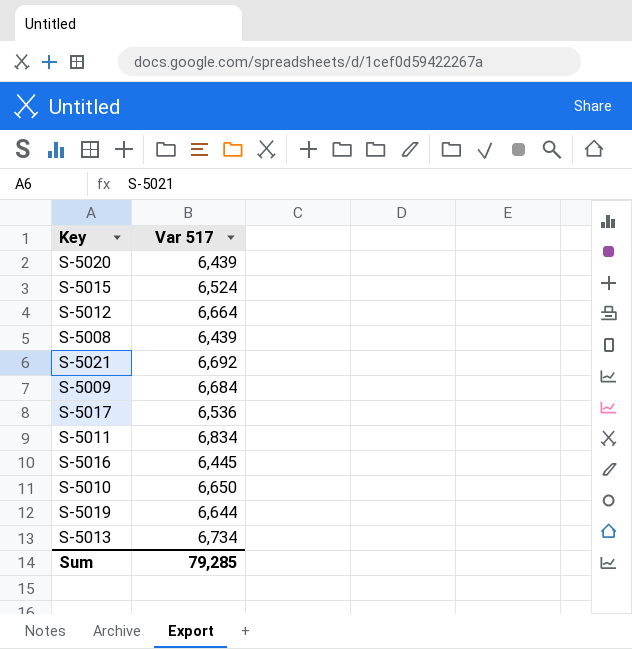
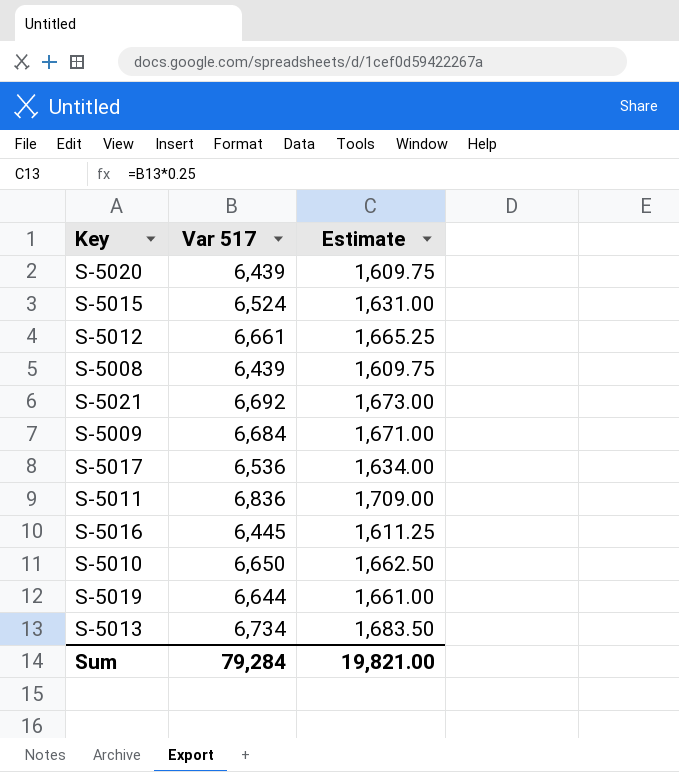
column Estimate | formula: none -> [Var 517] * 0.25
S-5012 | Var 517: 6,664 -> 6,661
S-5011 | Var 517: 6,834 -> 6,836
Sum | Var 517: 79,285 -> 79,284

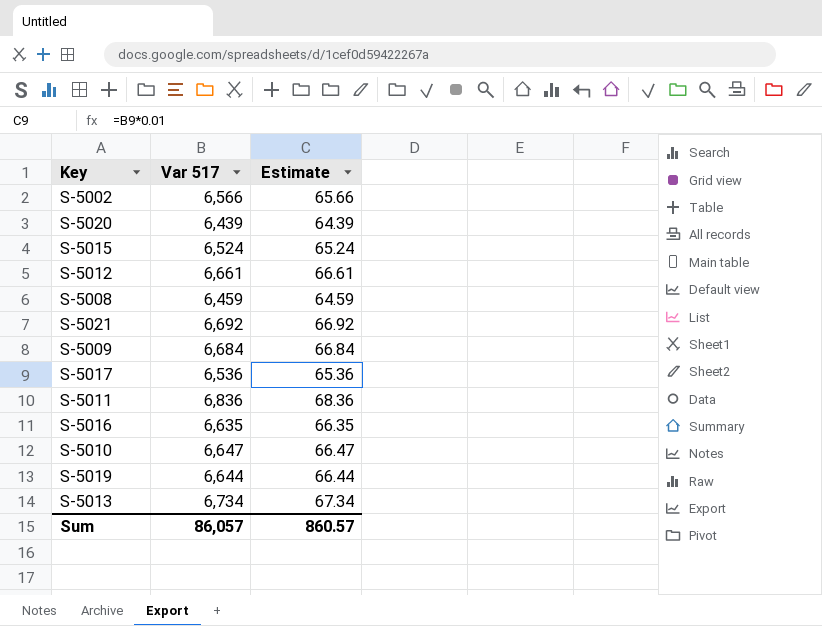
column Estimate | formula: [Var 517] * 0.25 -> [Var 517] * 0.01
row S-5002: none -> 6,566 | 65.66
S-5008 | Var 517: 6,439 -> 6,459
S-5016 | Var 517: 6,445 -> 6,635
S-5010 | Var 517: 6,650 -> 6,647
Sum | Var 517: 79,284 -> 86,057
Sum | Estimate: 19,821.00 -> 860.57

